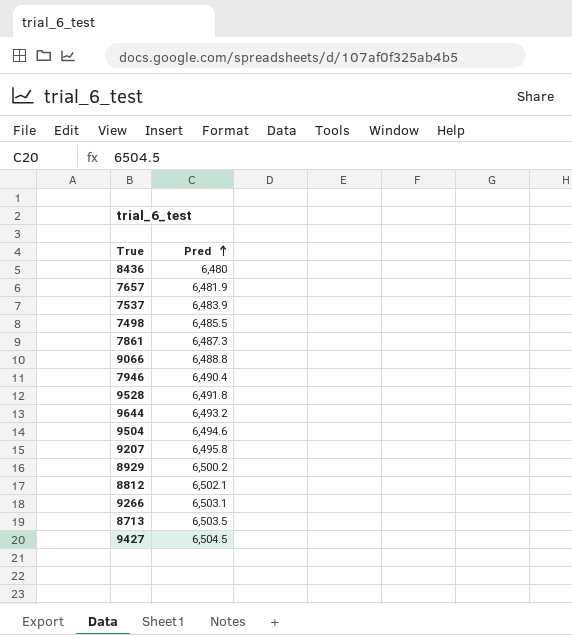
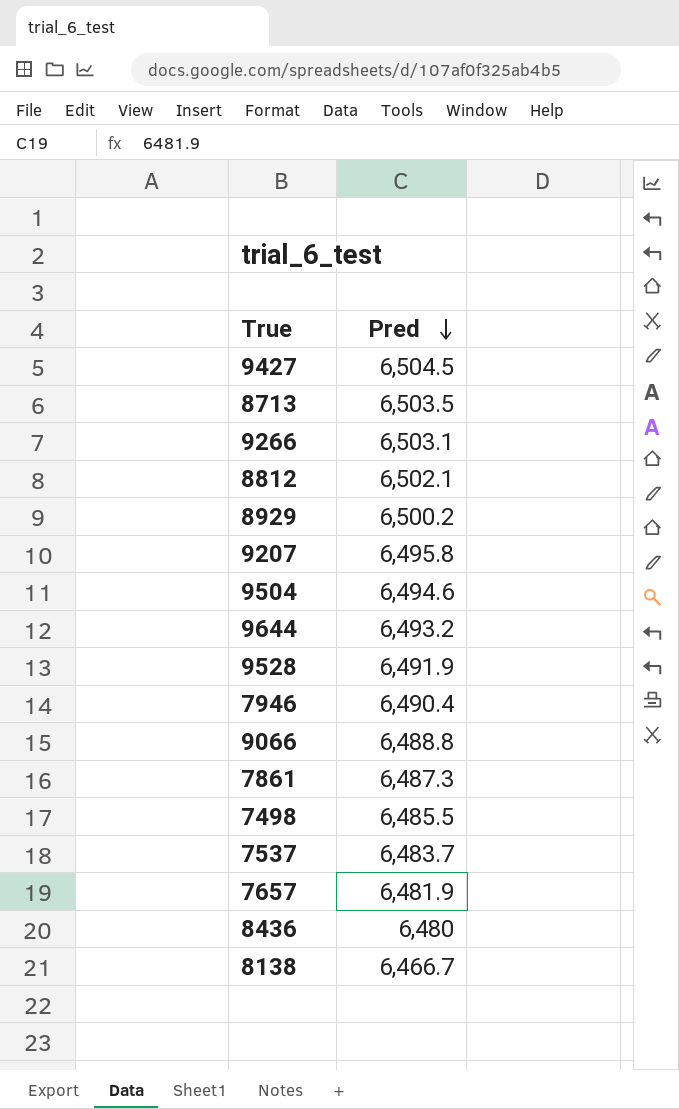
row order: Pred ascending -> Pred descending
9528 | Pred: 6,491.8 -> 6,491.9
7537 | Pred: 6,483.9 -> 6,483.7
row 8138: none -> 6,466.7

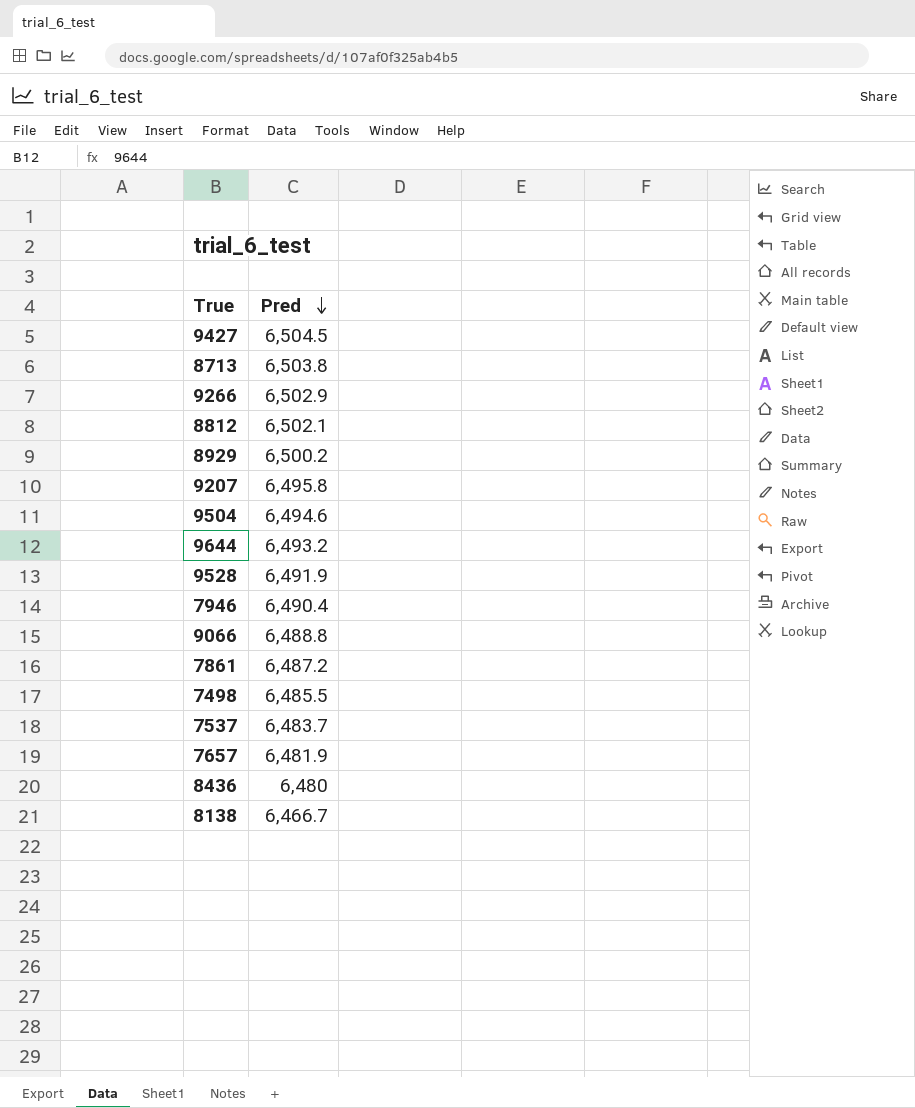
8713 | Pred: 6,503.5 -> 6,503.8
9266 | Pred: 6,503.1 -> 6,502.9
7861 | Pred: 6,487.3 -> 6,487.2

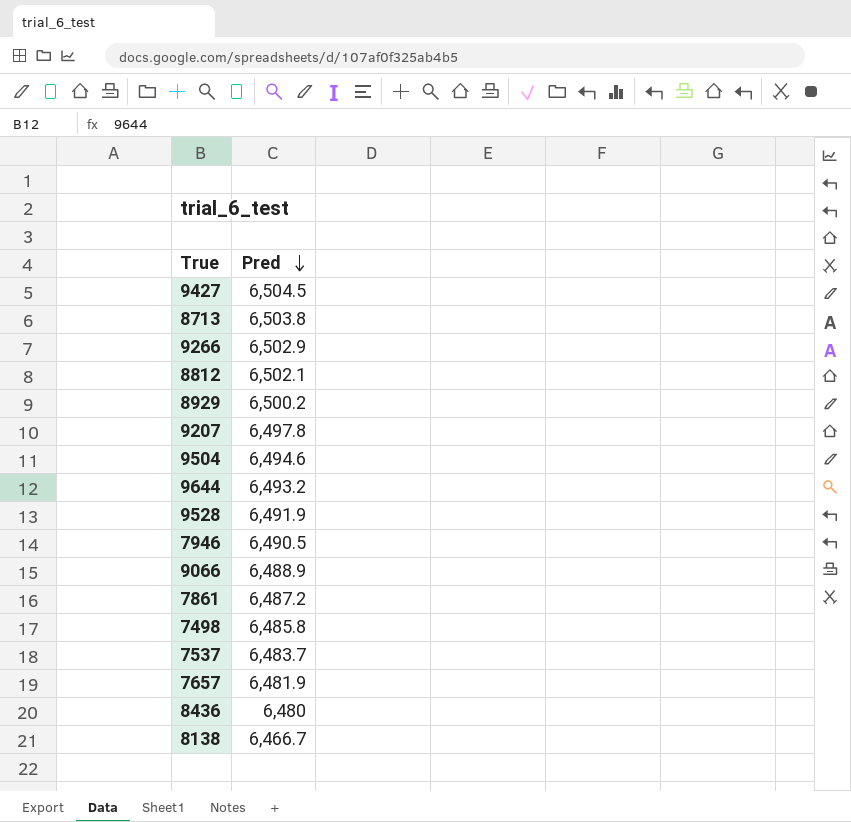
9207 | Pred: 6,495.8 -> 6,497.8
7946 | Pred: 6,490.4 -> 6,490.5
9066 | Pred: 6,488.8 -> 6,488.9
7498 | Pred: 6,485.5 -> 6,485.8

